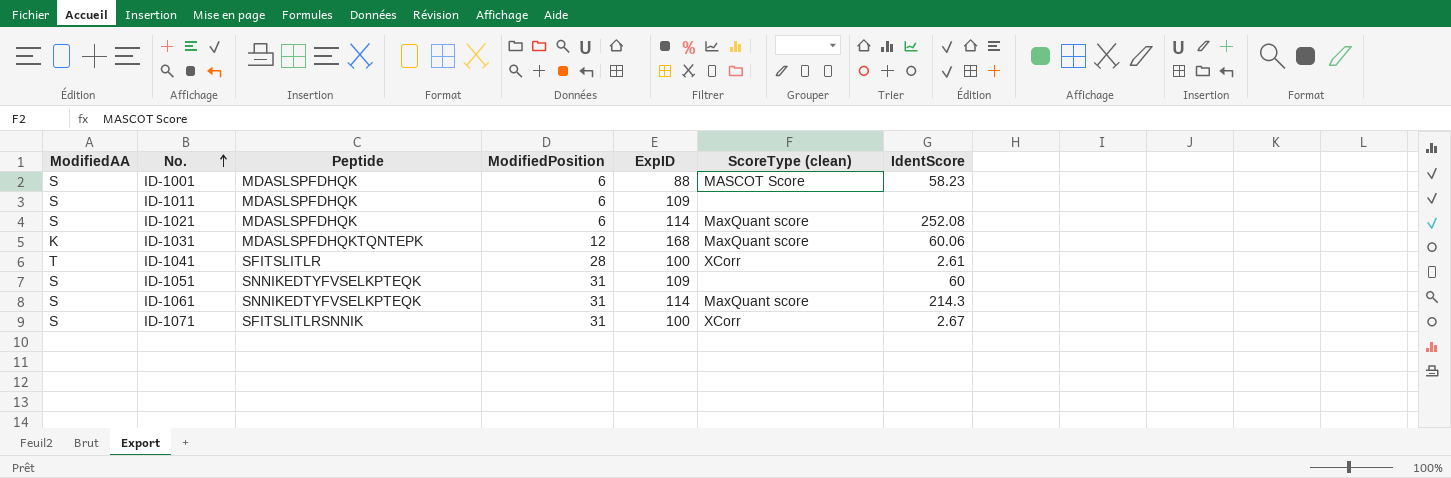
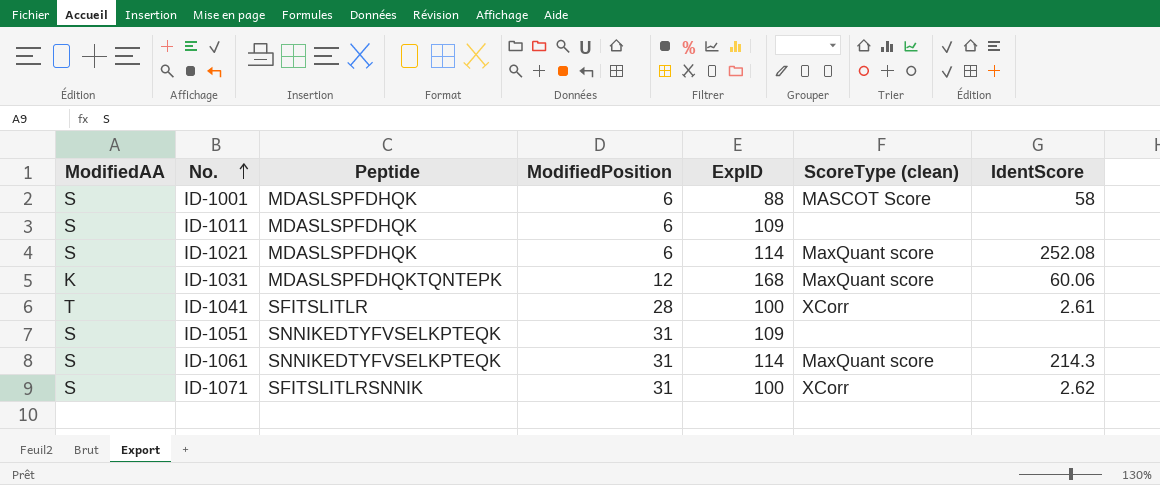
ID-1001 | IdentScore: 58.23 -> 58
ID-1051 | IdentScore: 60 -> none
ID-1071 | IdentScore: 2.67 -> 2.62

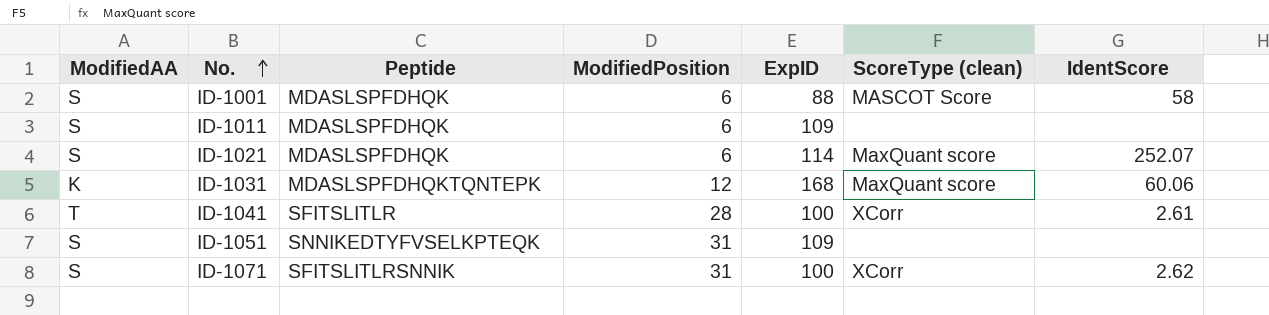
row ID-1061: S | SNNIKEDTYFVSELKPTEQK | 31 | 114 | MaxQuant score | 214.3 -> none
ID-1021 | IdentScore: 252.08 -> 252.07

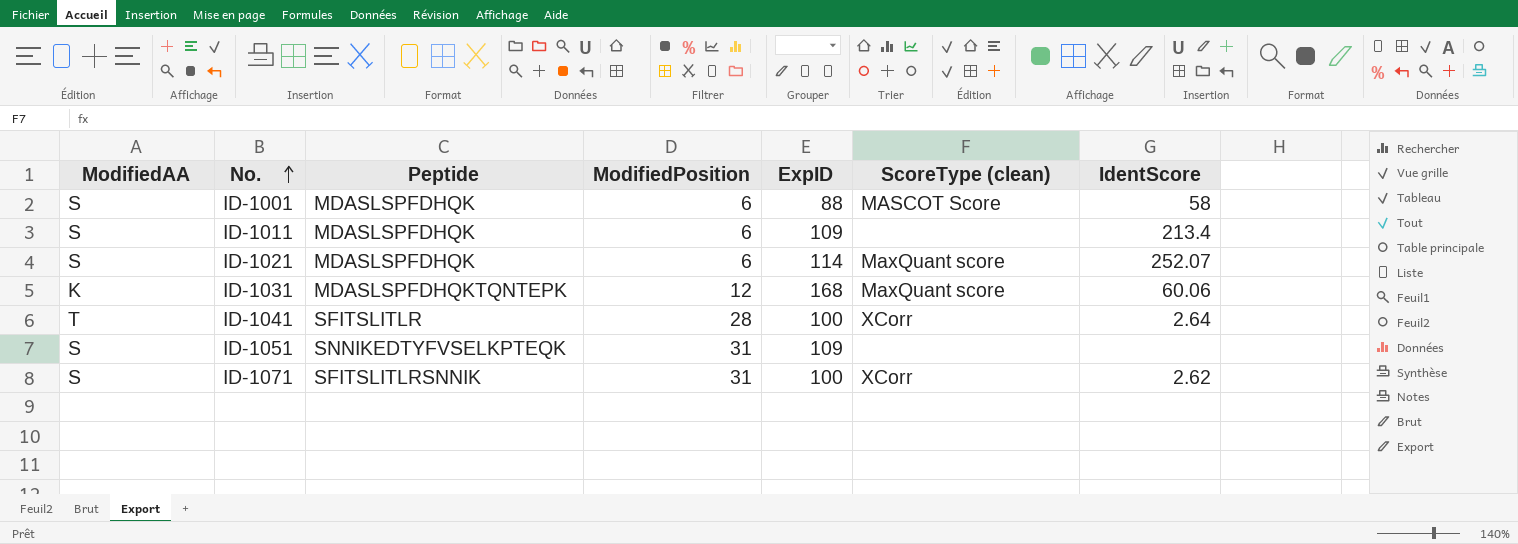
ID-1011 | IdentScore: none -> 213.4
ID-1041 | IdentScore: 2.61 -> 2.64

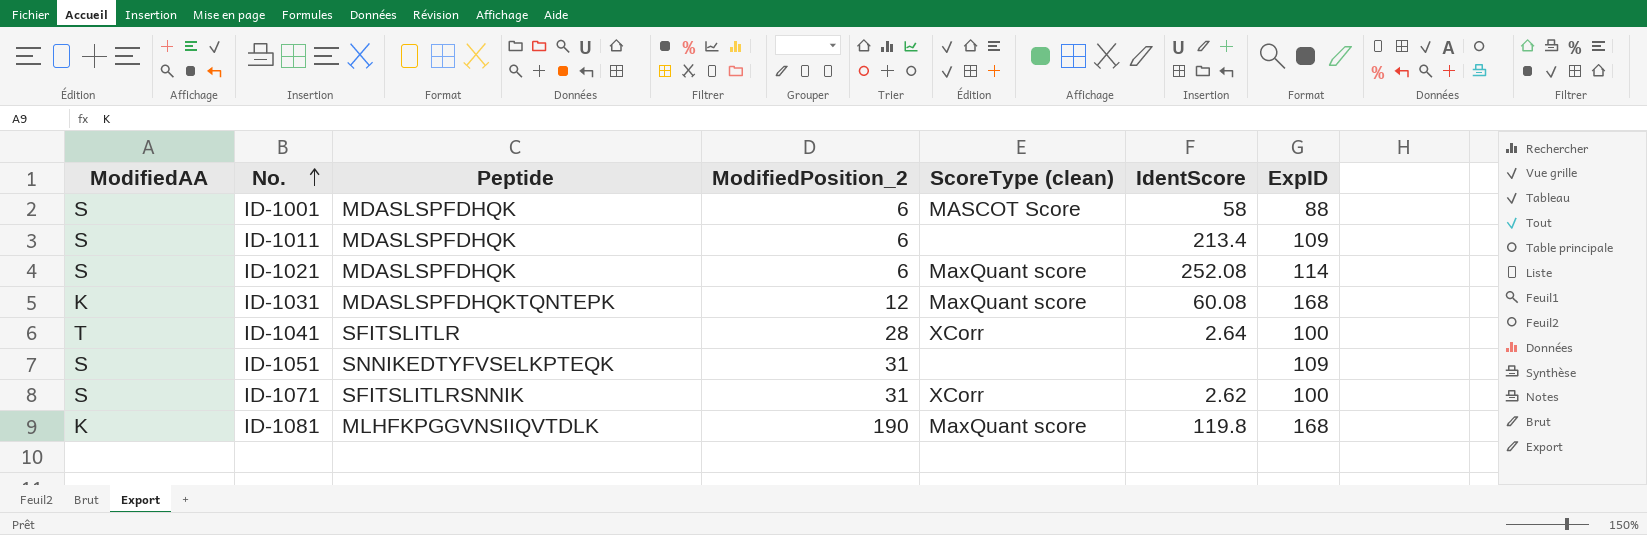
column name: ModifiedPosition -> ModifiedPosition_2
column ExpID | position: 5 -> 7
ID-1021 | IdentScore: 252.07 -> 252.08
ID-1031 | IdentScore: 60.06 -> 60.08
row ID-1081: none -> K | MLHFKPGGVNSIIQVTDLK | 190 | MaxQuant score | 119.8 | 168

